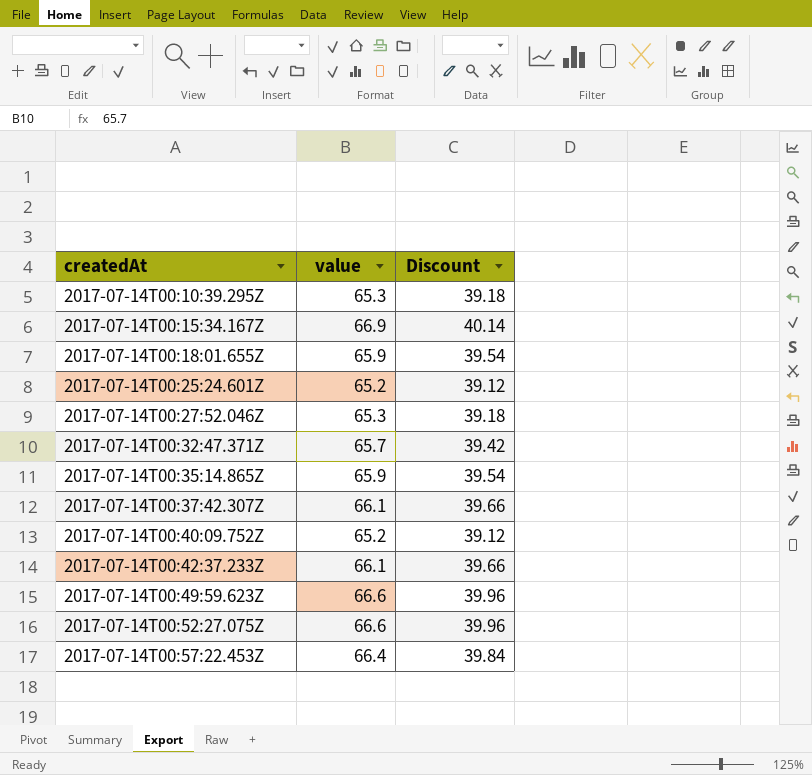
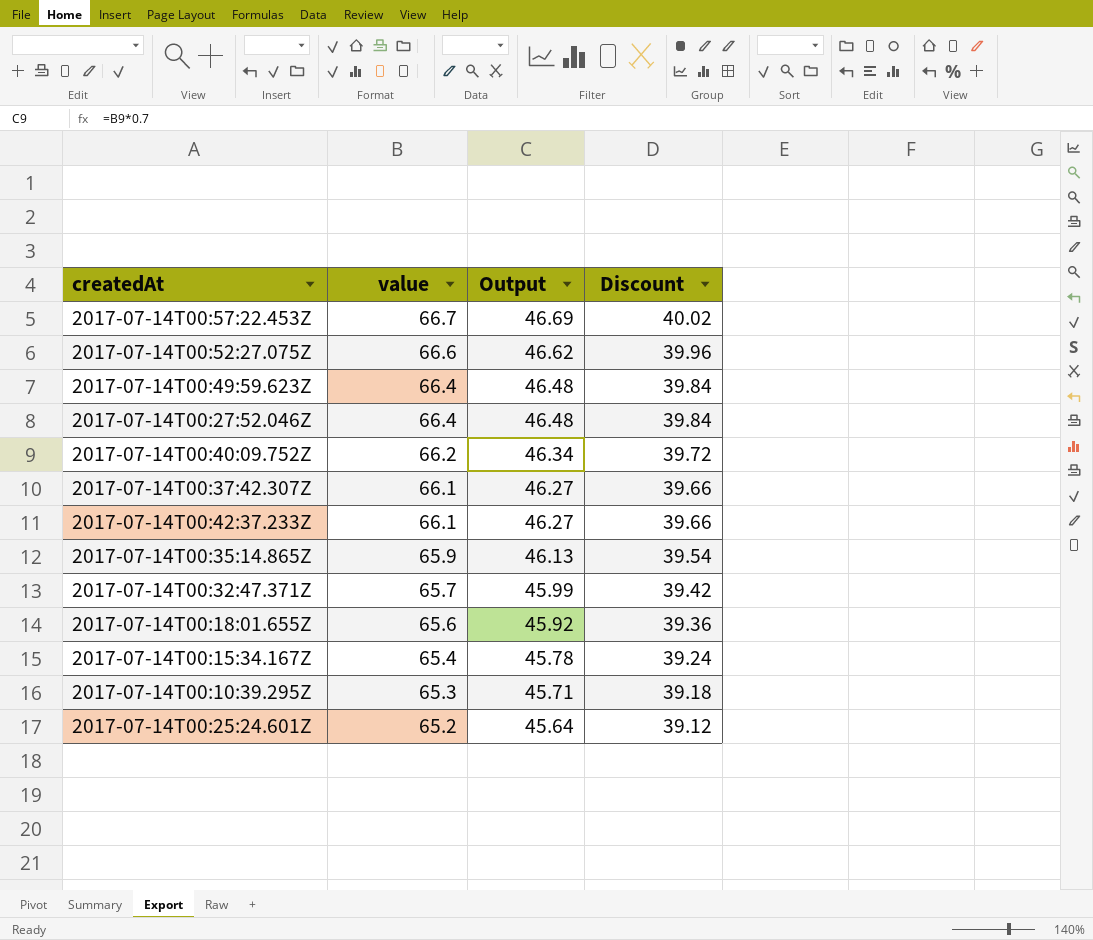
row order: createdAt ascending -> value descending
column Output | formula: none -> [value] * 0.7
2017-07-14T00:57:22.453Z | value: 66.4 -> 66.7
2017-07-14T00:57:22.453Z | Discount: 39.84 -> 40.02
2017-07-14T00:49:59.623Z | value: 66.6 -> 66.4
2017-07-14T00:49:59.623Z | Discount: 39.96 -> 39.84
2017-07-14T00:27:52.046Z | value: 65.3 -> 66.4
2017-07-14T00:27:52.046Z | Discount: 39.18 -> 39.84
2017-07-14T00:40:09.752Z | value: 65.2 -> 66.2
2017-07-14T00:40:09.752Z | Discount: 39.12 -> 39.72
2017-07-14T00:18:01.655Z | value: 65.9 -> 65.6
2017-07-14T00:18:01.655Z | Discount: 39.54 -> 39.36
2017-07-14T00:15:34.167Z | value: 66.9 -> 65.4
2017-07-14T00:15:34.167Z | Discount: 40.14 -> 39.24

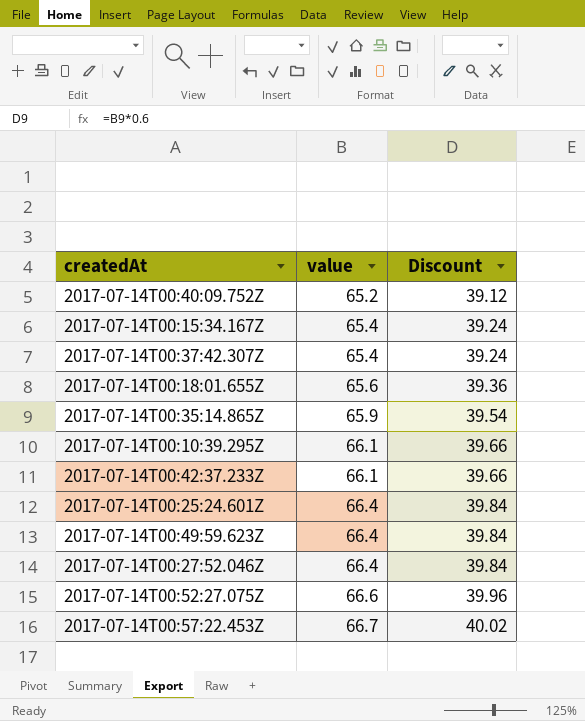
row order: value descending -> value ascending
column Output | formula: [value] * 0.7 -> none
row 2017-07-14T00:32:47.371Z: 65.7 | 45.99 | 39.42 -> none
2017-07-14T00:40:09.752Z | value: 66.2 -> 65.2
2017-07-14T00:40:09.752Z | Discount: 39.72 -> 39.12
2017-07-14T00:37:42.307Z | value: 66.1 -> 65.4
2017-07-14T00:37:42.307Z | Discount: 39.66 -> 39.24
2017-07-14T00:10:39.295Z | value: 65.3 -> 66.1
2017-07-14T00:10:39.295Z | Discount: 39.18 -> 39.66
2017-07-14T00:25:24.601Z | value: 65.2 -> 66.4
2017-07-14T00:25:24.601Z | Discount: 39.12 -> 39.84

